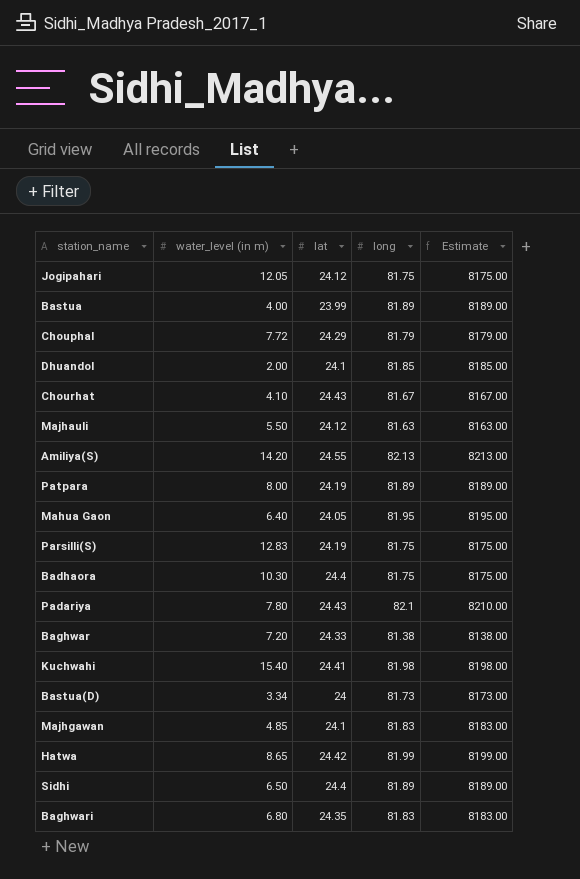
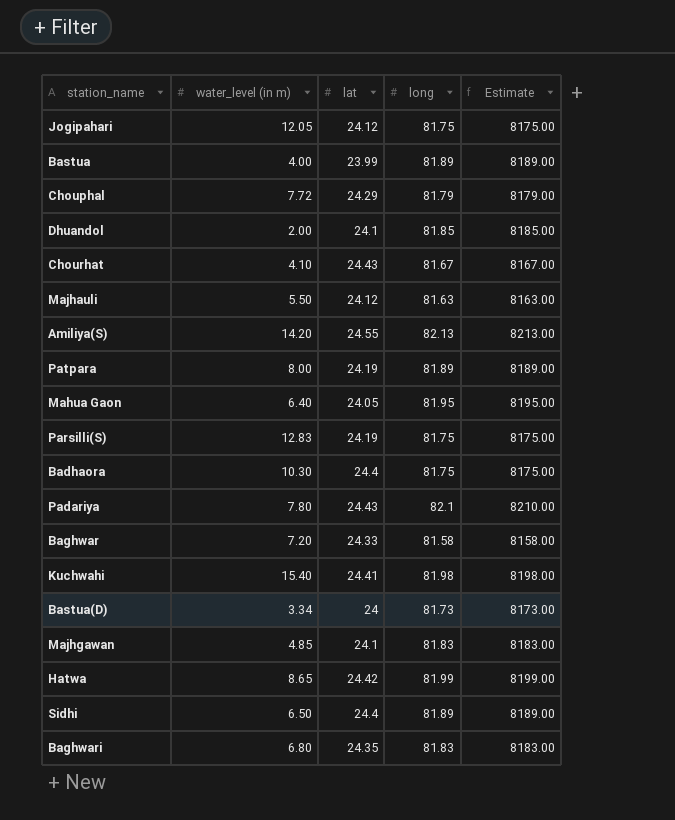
Baghwar | long: 81.38 -> 81.58
Baghwar | Estimate: 8138.00 -> 8158.00

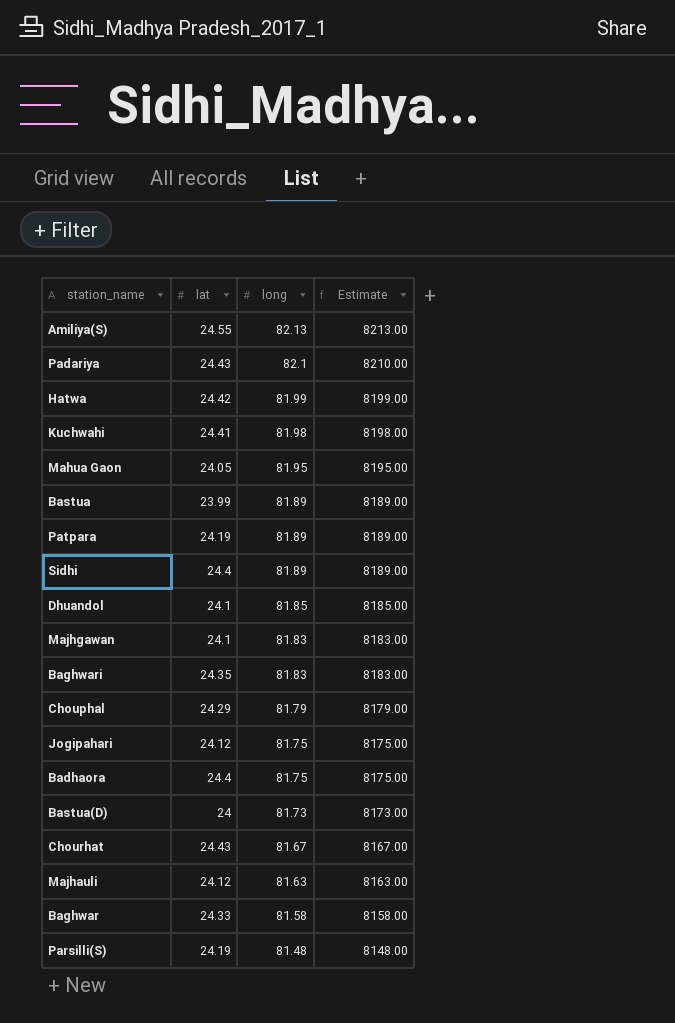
row order: none -> long descending
column water_level (in m) | position: 2 -> none
Parsilli(S) | long: 81.75 -> 81.48
Parsilli(S) | Estimate: 8175.00 -> 8148.00

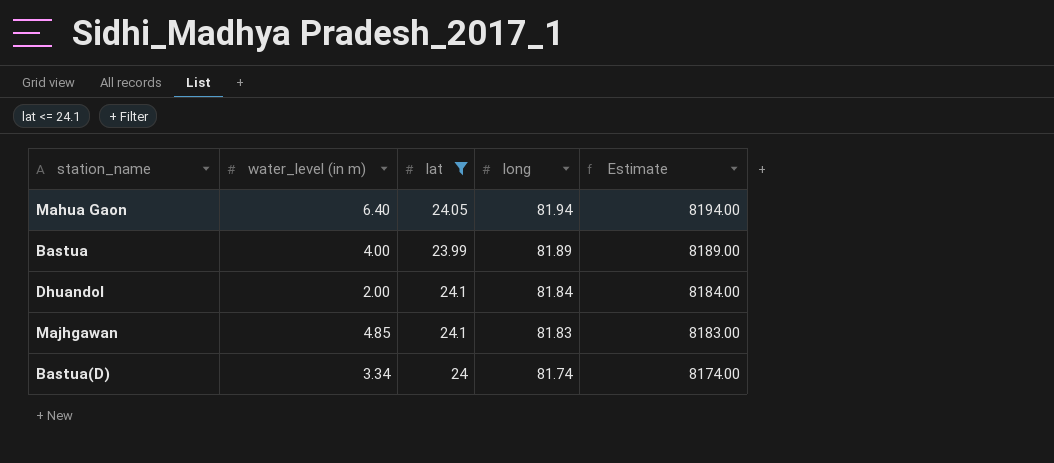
filter: none -> lat <= 24.1
column water_level (in m) | position: none -> 2
Mahua Gaon | long: 81.95 -> 81.94
Mahua Gaon | Estimate: 8195.00 -> 8194.00
Dhuandol | long: 81.85 -> 81.84
Dhuandol | Estimate: 8185.00 -> 8184.00
Bastua(D) | long: 81.73 -> 81.74
Bastua(D) | Estimate: 8173.00 -> 8174.00

